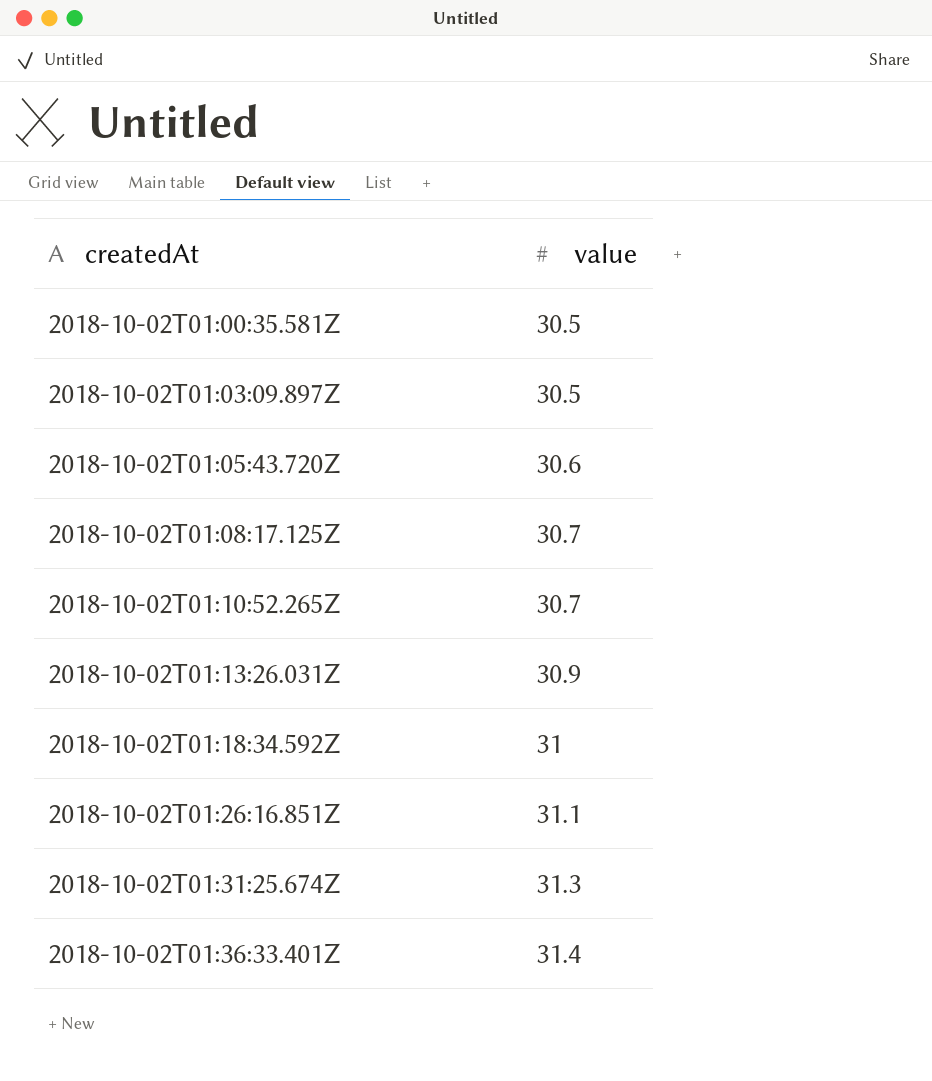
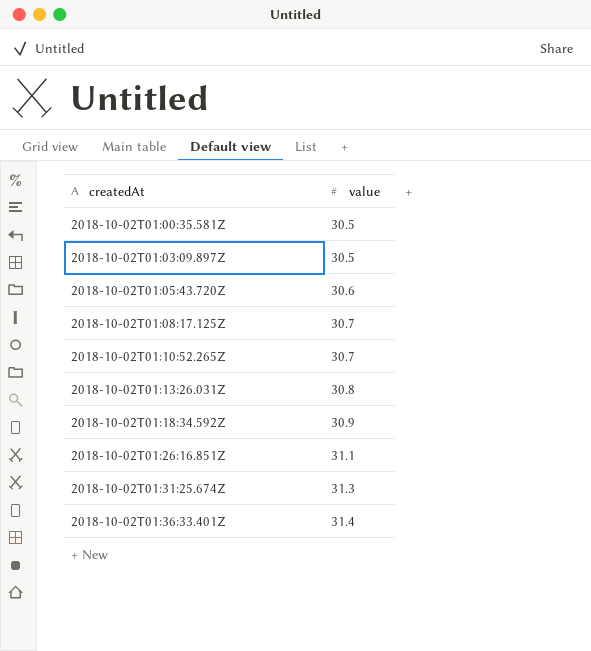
2018-10-02T01:13:26.031Z | value: 30.9 -> 30.8
2018-10-02T01:18:34.592Z | value: 31 -> 30.9

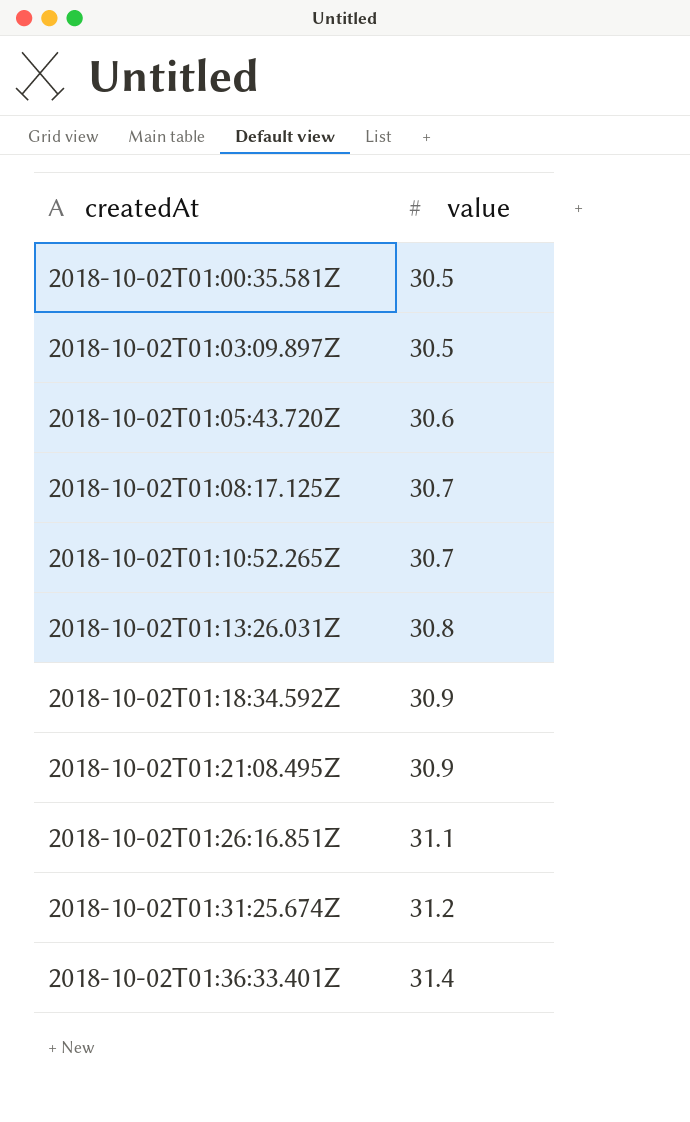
row 2018-10-02T01:21:08.495Z: none -> 30.9
2018-10-02T01:31:25.674Z | value: 31.3 -> 31.2

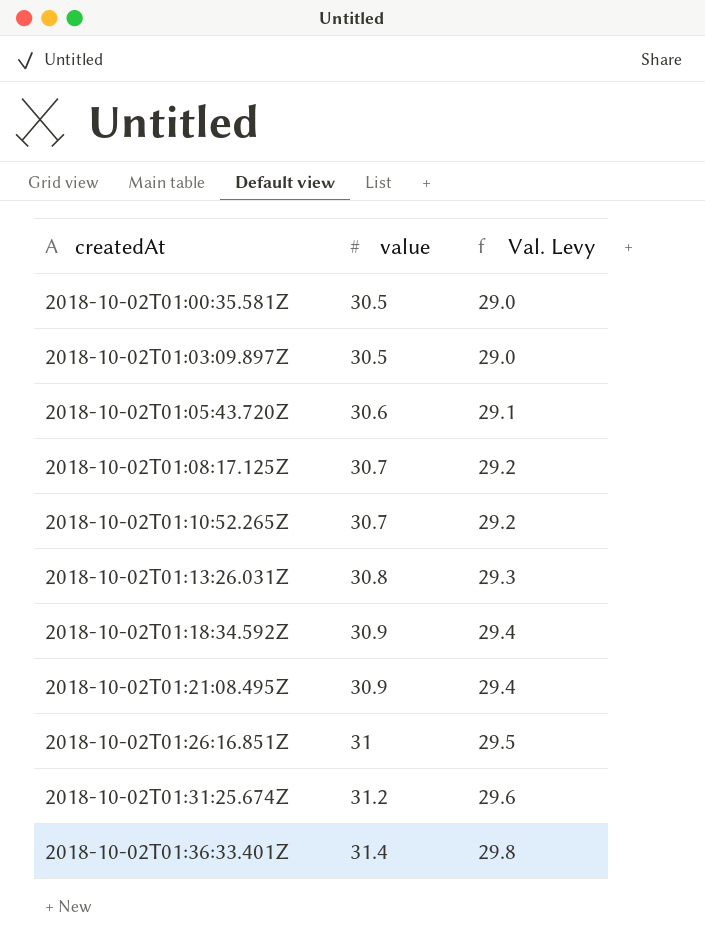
column Val. Levy | formula: none -> [value] * 0.95
2018-10-02T01:26:16.851Z | value: 31.1 -> 31

